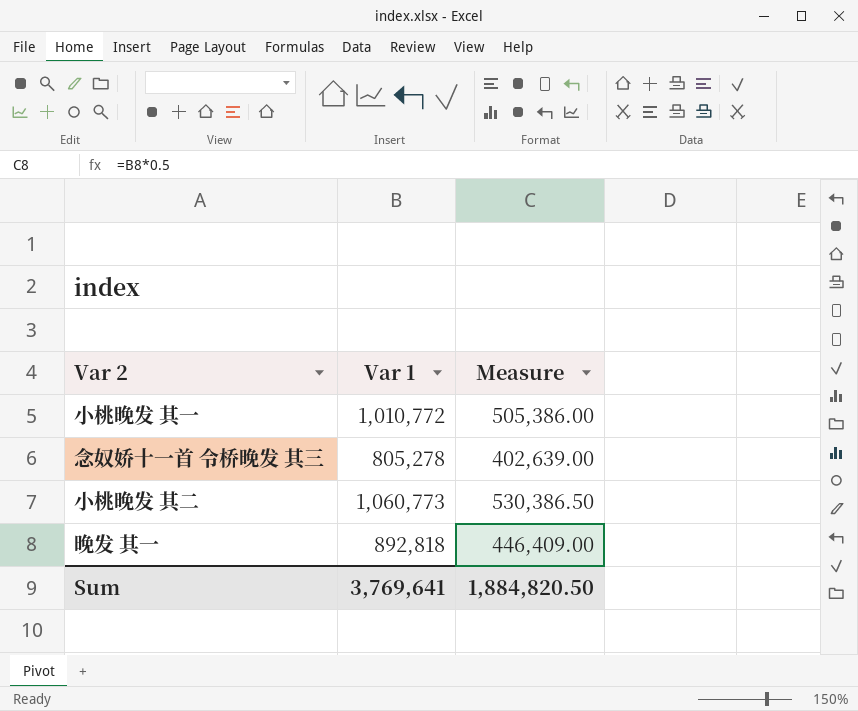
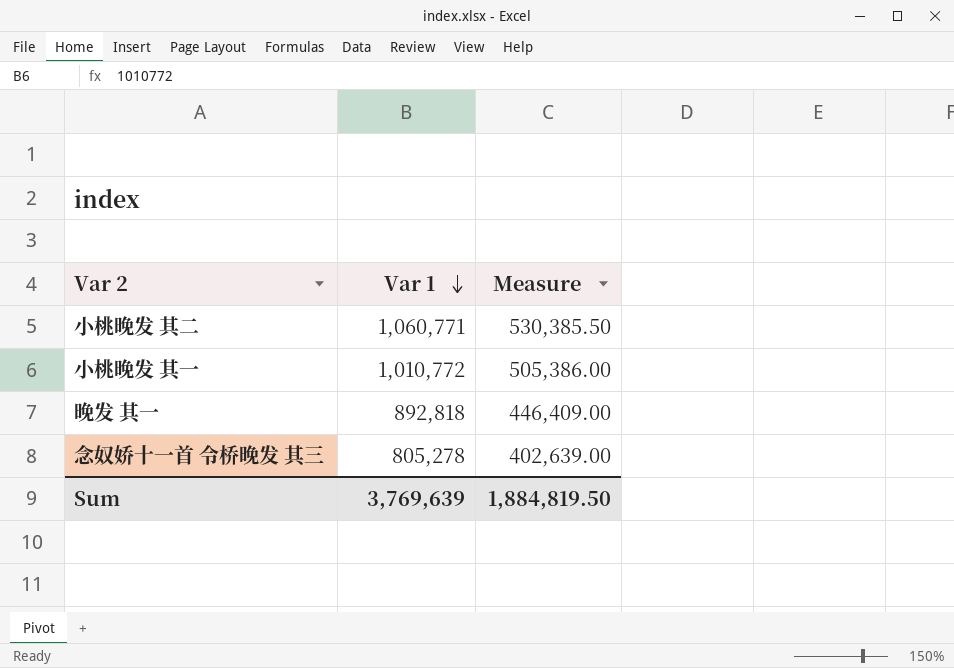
row order: none -> Var 1 descending
小桃晚发 其二 | Var 1: 1,060,773 -> 1,060,771
小桃晚发 其二 | Measure: 530,386.50 -> 530,385.50
Sum | Var 1: 3,769,641 -> 3,769,639
Sum | Measure: 1,884,820.50 -> 1,884,819.50

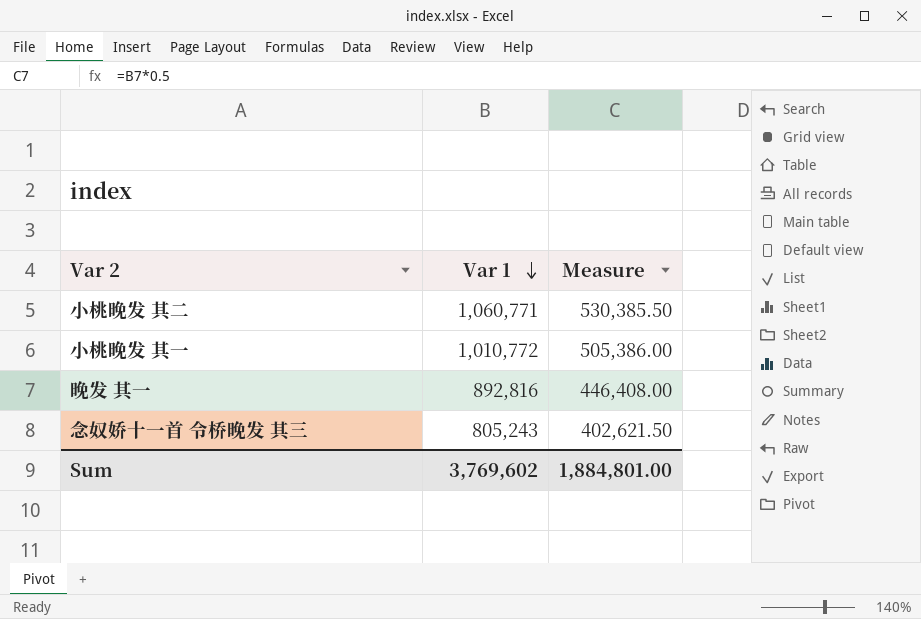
晚发 其一 | Var 1: 892,818 -> 892,816
晚发 其一 | Measure: 446,409.00 -> 446,408.00
念奴娇十一首 令桥晚发 其三 | Var 1: 805,278 -> 805,243
念奴娇十一首 令桥晚发 其三 | Measure: 402,639.00 -> 402,621.50
Sum | Var 1: 3,769,639 -> 3,769,602
Sum | Measure: 1,884,819.50 -> 1,884,801.00

